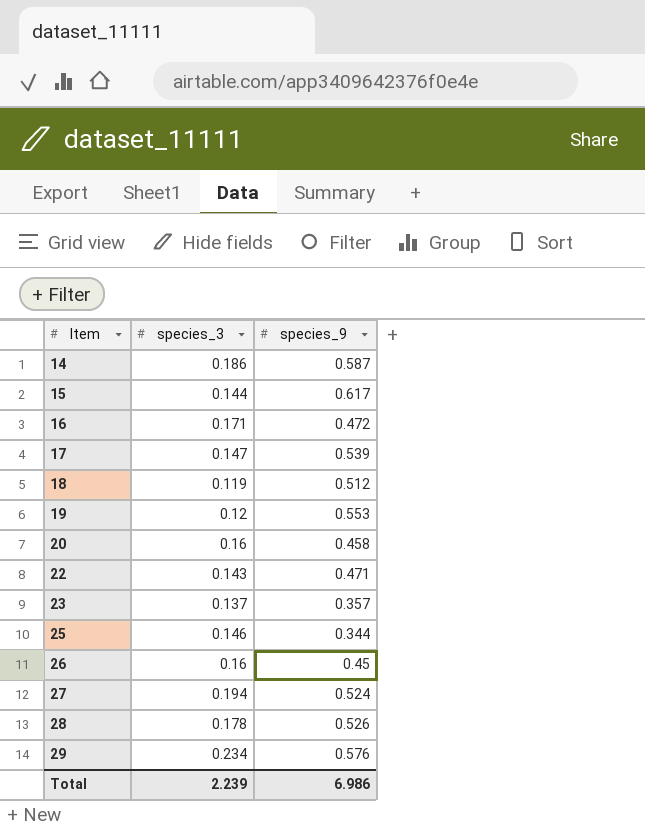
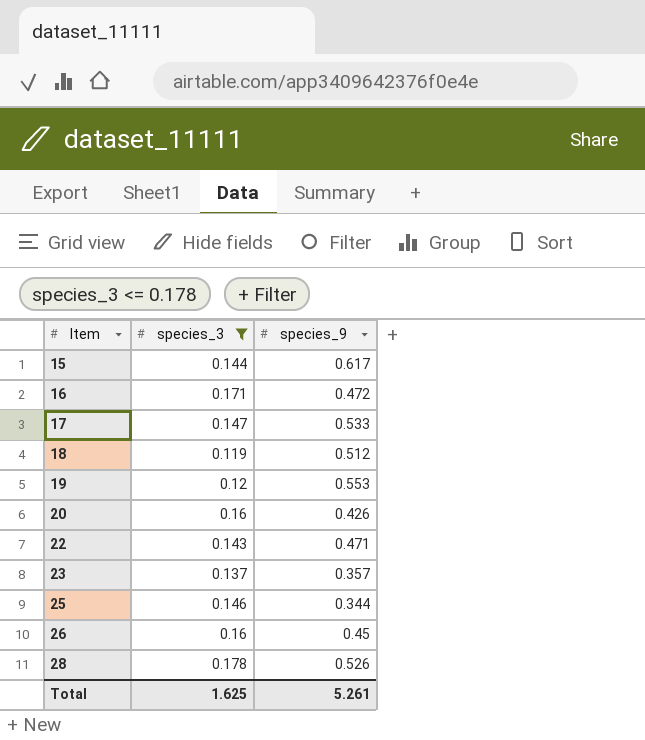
filter: none -> species_3 <= 0.178
17 | species_9: 0.539 -> 0.533
20 | species_9: 0.458 -> 0.426
Total | species_3: 2.239 -> 1.625
Total | species_9: 6.986 -> 5.261

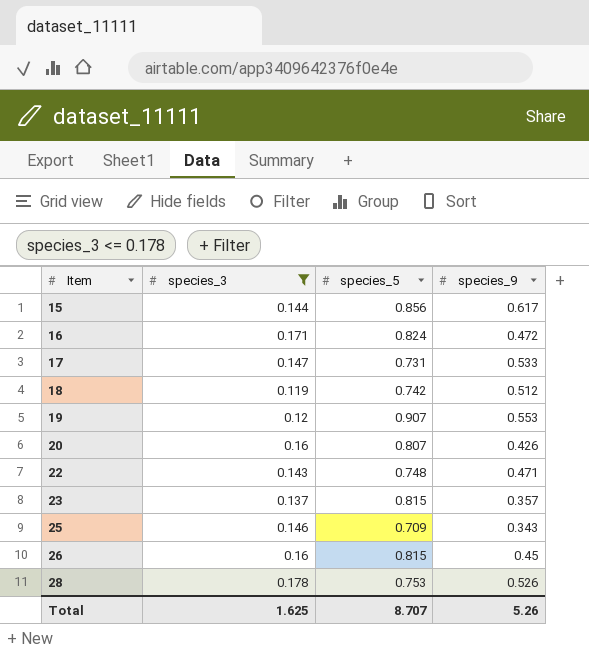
column species_5 | position: none -> 3
25 | species_9: 0.344 -> 0.343
Total | species_9: 5.261 -> 5.26

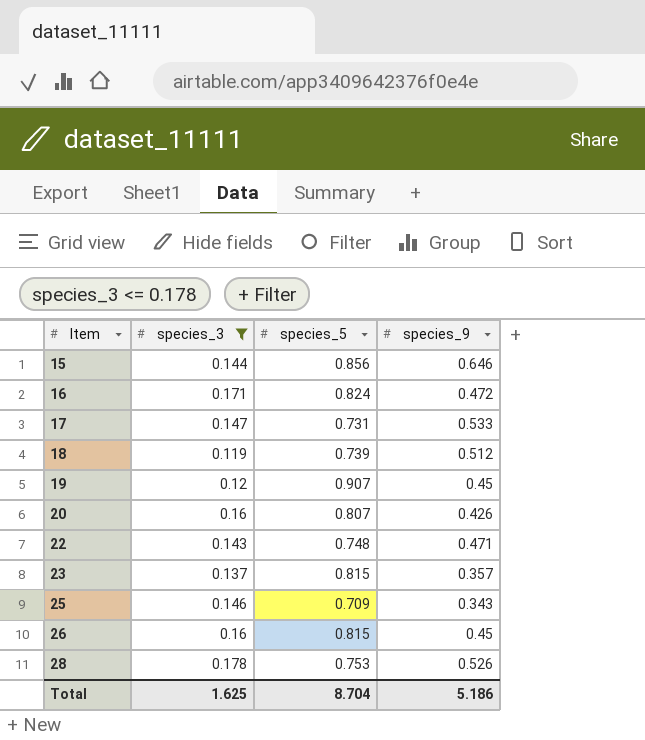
15 | species_9: 0.617 -> 0.646
18 | species_5: 0.742 -> 0.739
19 | species_9: 0.553 -> 0.45
Total | species_5: 8.707 -> 8.704
Total | species_9: 5.26 -> 5.186

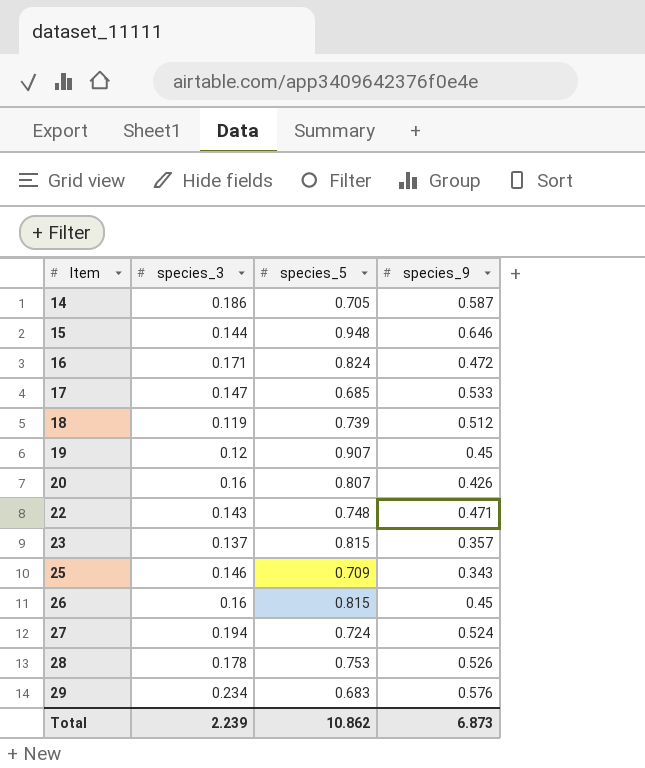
filter: species_3 <= 0.178 -> none
15 | species_5: 0.856 -> 0.948
17 | species_5: 0.731 -> 0.685
Total | species_3: 1.625 -> 2.239
Total | species_5: 8.704 -> 10.862
Total | species_9: 5.186 -> 6.873

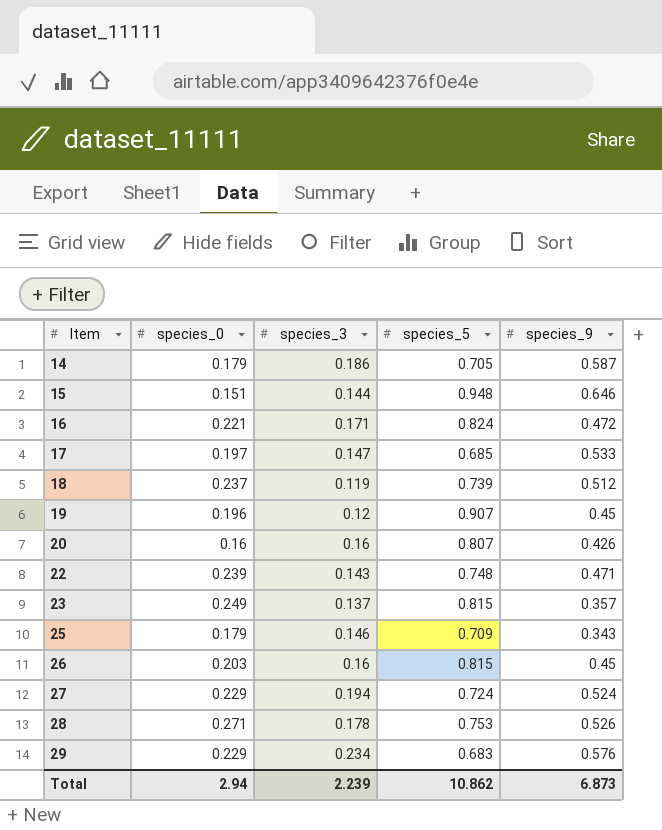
column species_0 | position: none -> 2

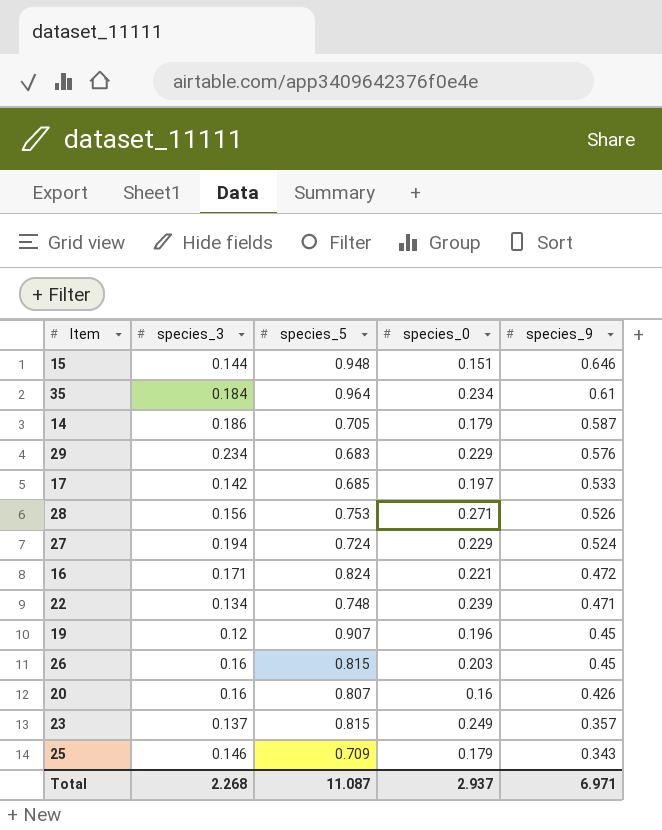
row order: Item ascending -> species_9 descending
column species_0 | position: 2 -> 4
row 18: 0.237 | 0.119 | 0.739 | 0.512 -> none
row 35: none -> 0.184 | 0.964 | 0.234 | 0.61
17 | species_3: 0.147 -> 0.142
28 | species_3: 0.178 -> 0.156
22 | species_3: 0.143 -> 0.134
Total | species_3: 2.239 -> 2.268
Total | species_5: 10.862 -> 11.087
Total | species_0: 2.94 -> 2.937
Total | species_9: 6.873 -> 6.971

